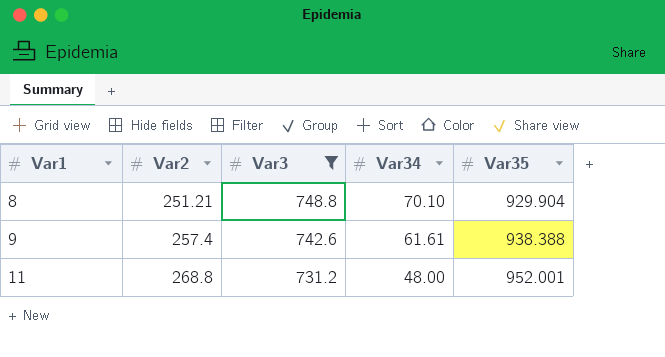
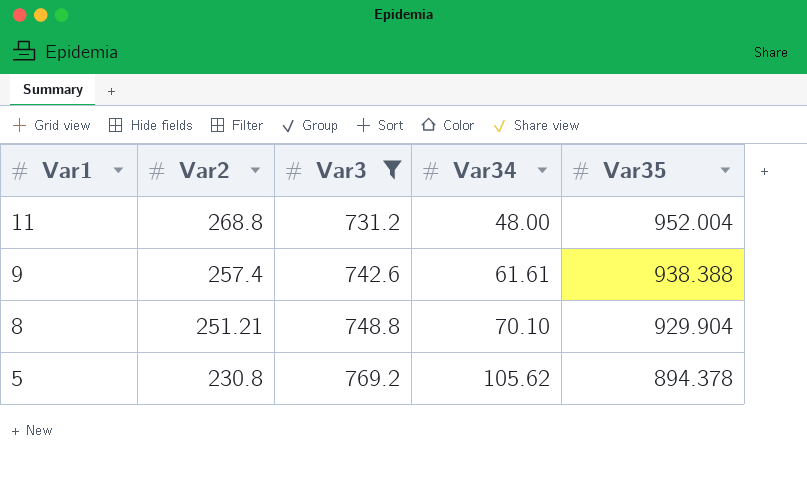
row order: Var1 ascending -> Var1 descending
11 | Var35: 952.001 -> 952.004
row 5: none -> 230.8 | 769.2 | 105.62 | 894.378

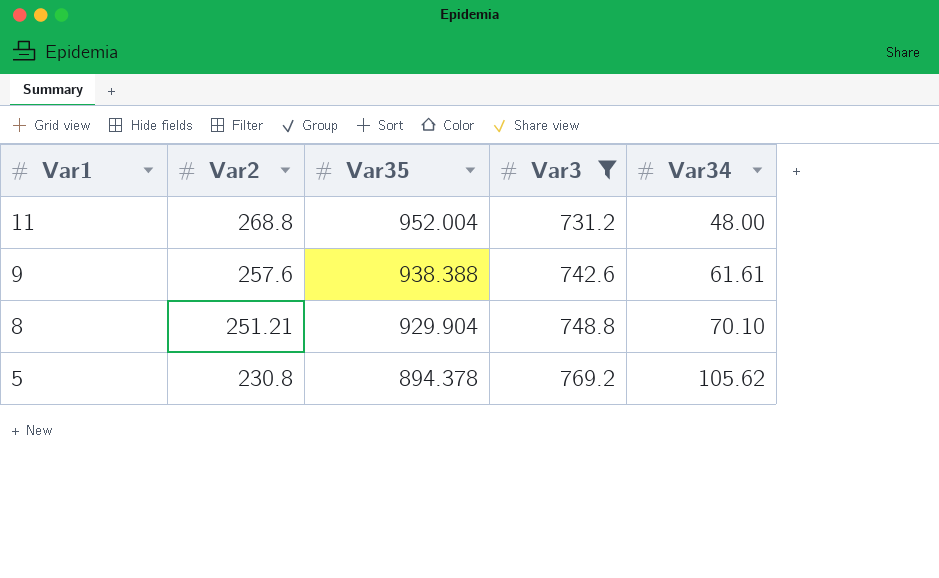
column Var35 | position: 5 -> 3
9 | Var2: 257.4 -> 257.6

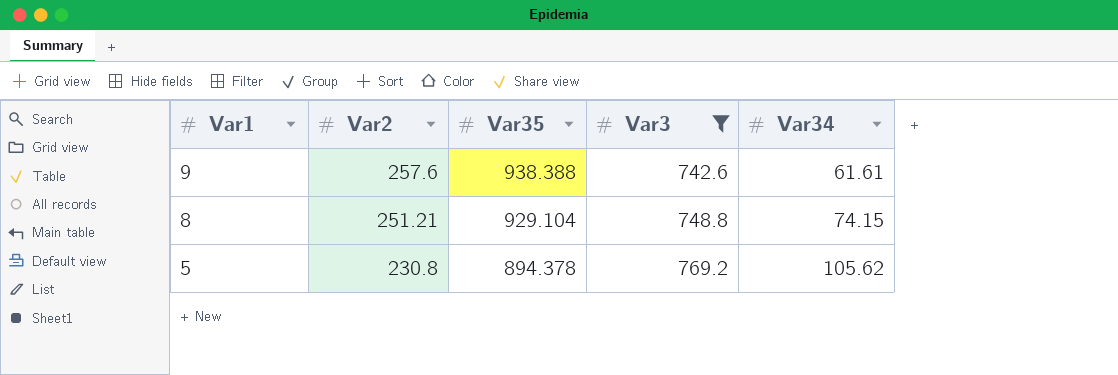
row 11: 268.8 | 952.004 | 731.2 | 48.00 -> none
8 | Var35: 929.904 -> 929.104
8 | Var34: 70.10 -> 74.15

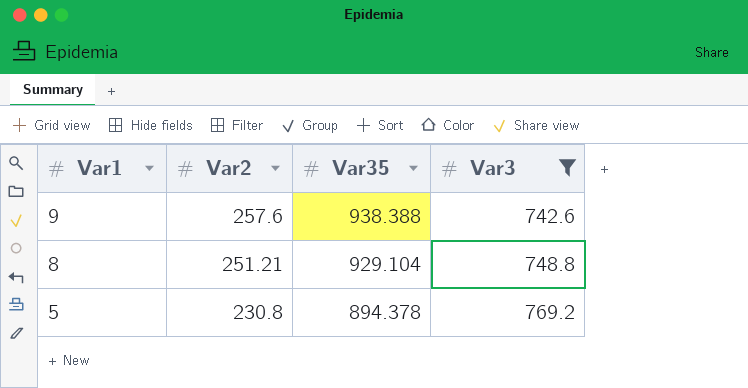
column Var34 | position: 5 -> none

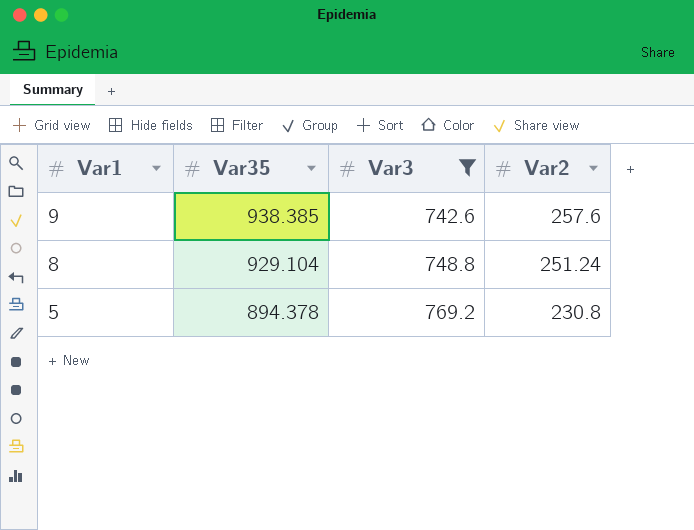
column Var2 | position: 2 -> 4
9 | Var35: 938.388 -> 938.385
8 | Var2: 251.21 -> 251.24

